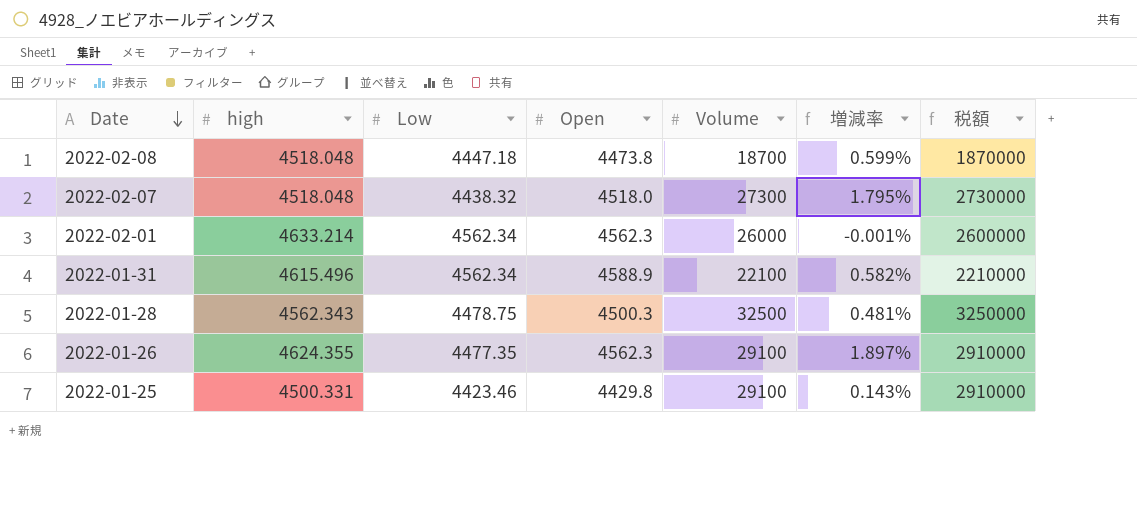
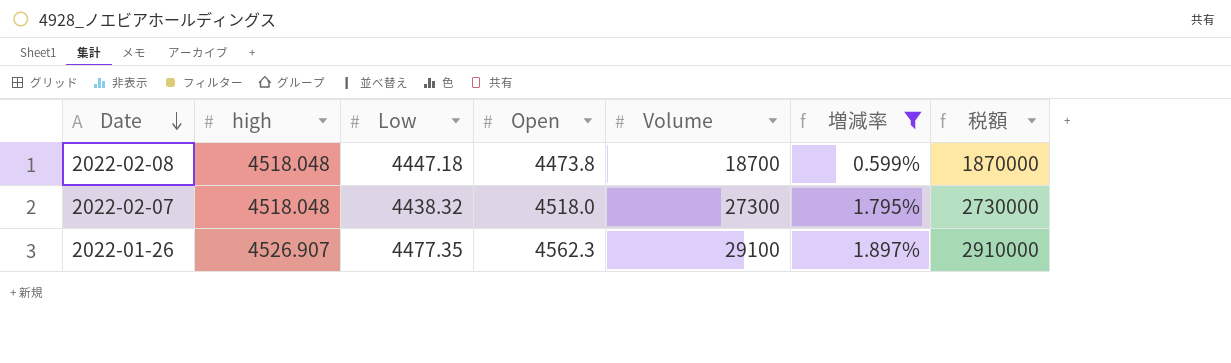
filter: none -> 増減率 >= 0.599%
2022-01-26 | high: 4624.355 -> 4526.907

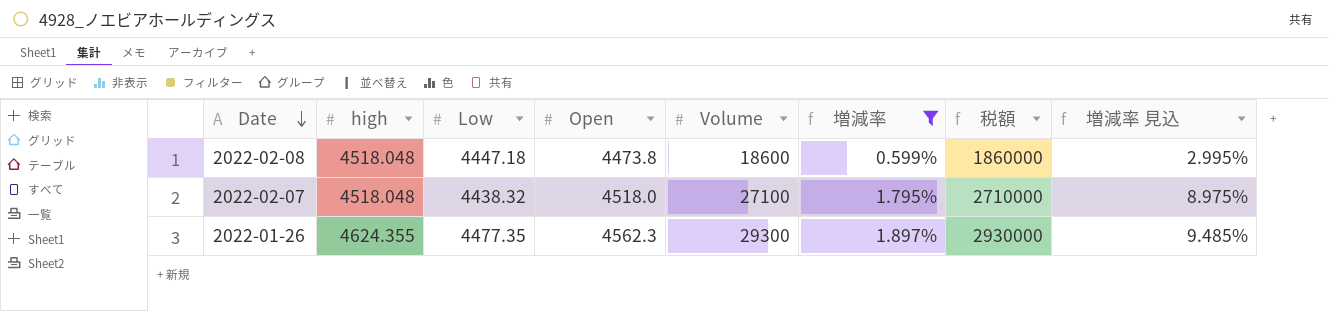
column 増減率 見込 | formula: none -> [増減率] * 5
2022-02-08 | Volume: 18700 -> 18600
2022-02-08 | 税額: 1870000 -> 1860000
2022-02-07 | Volume: 27300 -> 27100
2022-02-07 | 税額: 2730000 -> 2710000
2022-01-26 | high: 4526.907 -> 4624.355
2022-01-26 | Volume: 29100 -> 29300
2022-01-26 | 税額: 2910000 -> 2930000

